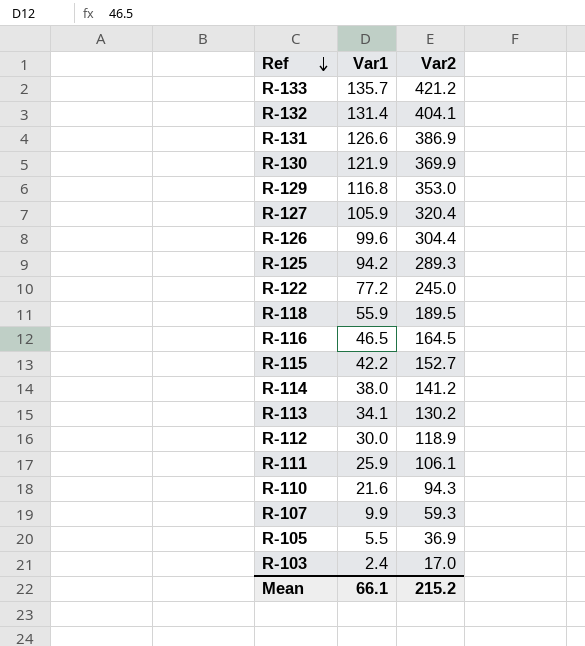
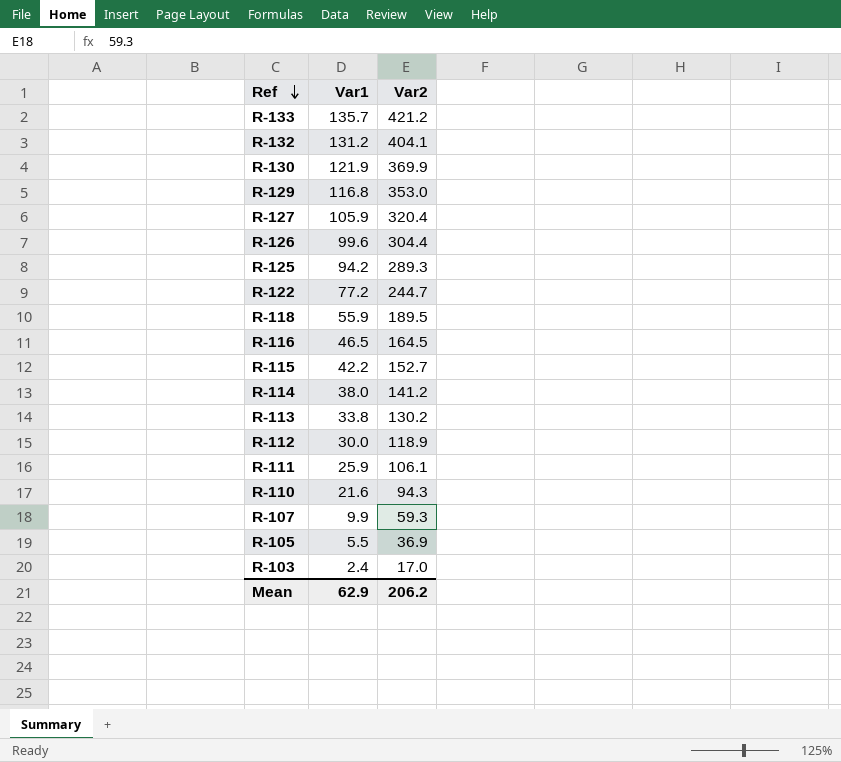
row R-131: 126.6 | 386.9 -> none
R-132 | Var1: 131.4 -> 131.2
R-122 | Var2: 245.0 -> 244.7
R-113 | Var1: 34.1 -> 33.8
Mean | Var1: 66.1 -> 62.9
Mean | Var2: 215.2 -> 206.2

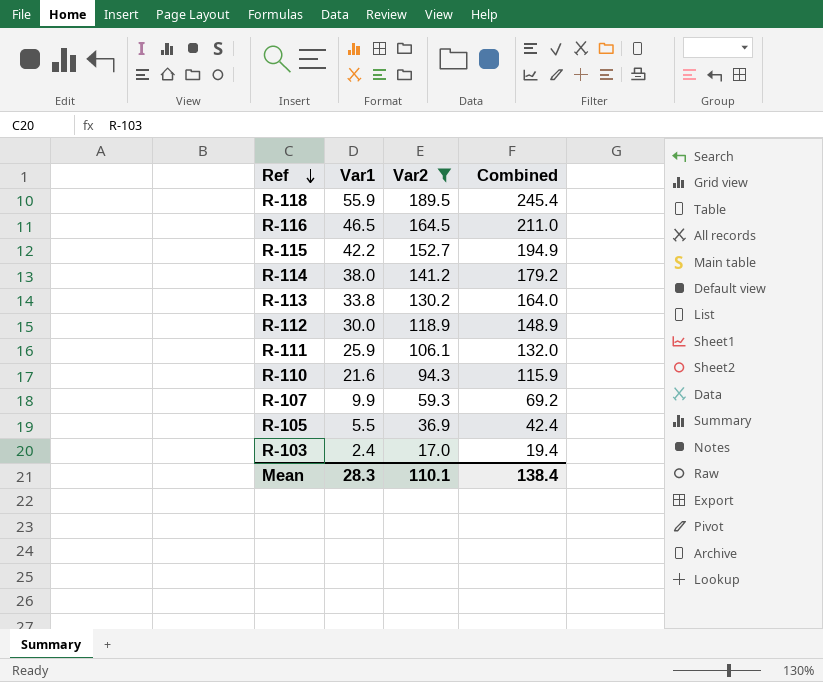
filter: none -> Var2 <= 189.5
column Combined | formula: none -> [Var1] + [Var2]
Mean | Var1: 62.9 -> 28.3
Mean | Var2: 206.2 -> 110.1

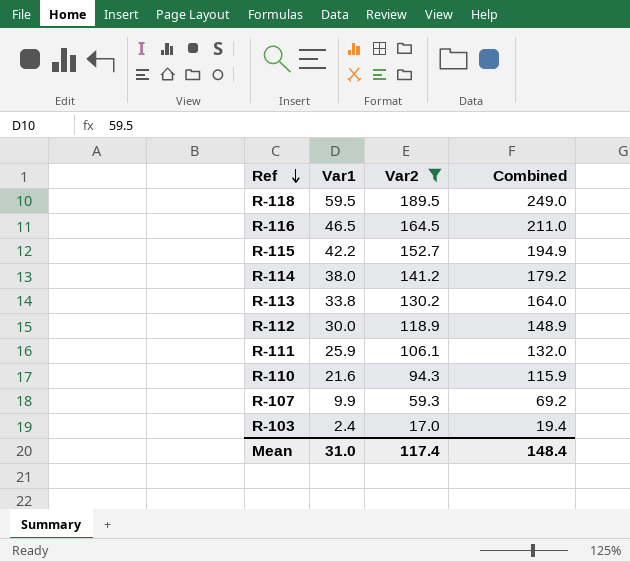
row R-105: 5.5 | 36.9 | 42.4 -> none
R-118 | Var1: 55.9 -> 59.5
R-118 | Combined: 245.4 -> 249.0
Mean | Var1: 28.3 -> 31.0
Mean | Var2: 110.1 -> 117.4
Mean | Combined: 138.4 -> 148.4

